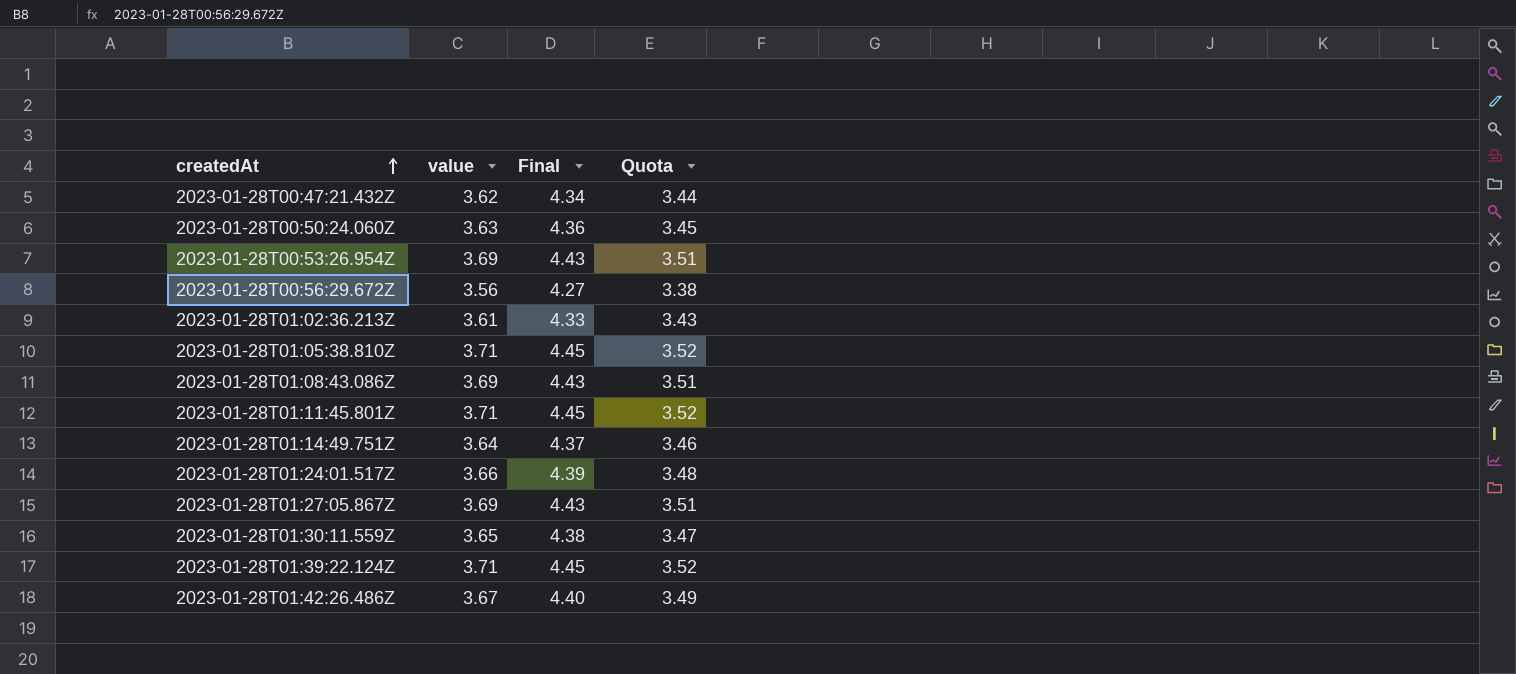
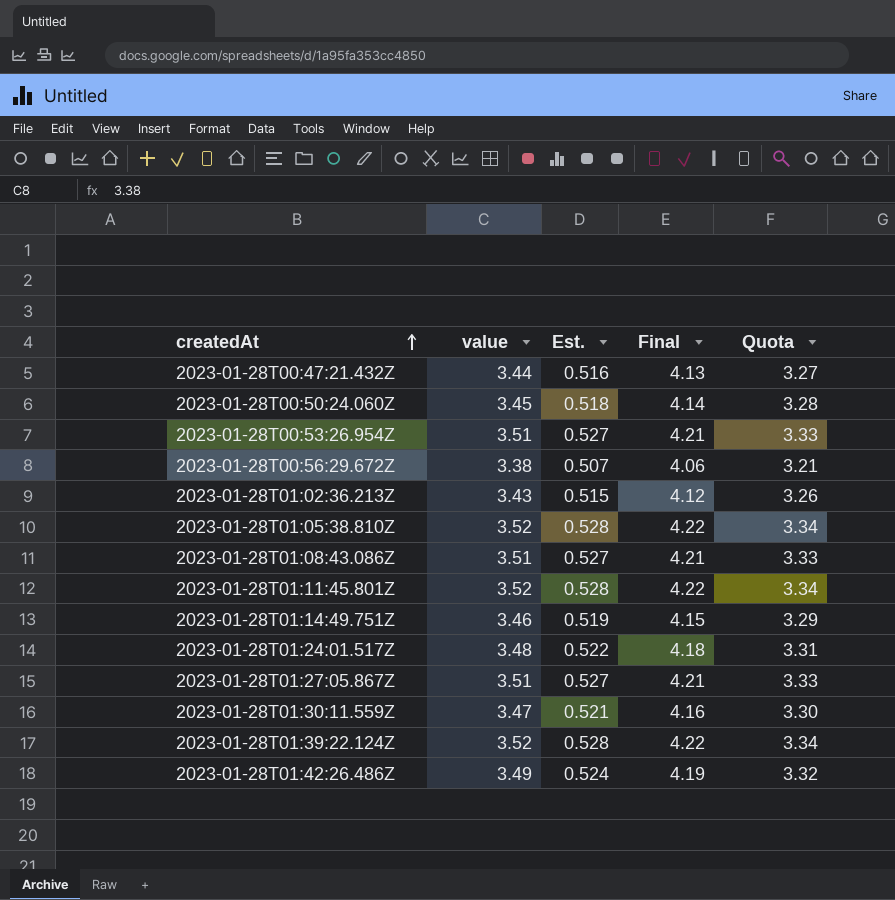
column Est. | formula: none -> [value] * 0.15
2023-01-28T00:47:21.432Z | value: 3.62 -> 3.44
2023-01-28T00:47:21.432Z | Final: 4.34 -> 4.13
2023-01-28T00:47:21.432Z | Quota: 3.44 -> 3.27
2023-01-28T00:50:24.060Z | value: 3.63 -> 3.45
2023-01-28T00:50:24.060Z | Final: 4.36 -> 4.14
2023-01-28T00:50:24.060Z | Quota: 3.45 -> 3.28
2023-01-28T00:53:26.954Z | value: 3.69 -> 3.51
2023-01-28T00:53:26.954Z | Final: 4.43 -> 4.21
2023-01-28T00:53:26.954Z | Quota: 3.51 -> 3.33
2023-01-28T00:56:29.672Z | value: 3.56 -> 3.38
2023-01-28T00:56:29.672Z | Final: 4.27 -> 4.06
2023-01-28T00:56:29.672Z | Quota: 3.38 -> 3.21
2023-01-28T01:02:36.213Z | value: 3.61 -> 3.43
2023-01-28T01:02:36.213Z | Final: 4.33 -> 4.12
2023-01-28T01:02:36.213Z | Quota: 3.43 -> 3.26
2023-01-28T01:05:38.810Z | value: 3.71 -> 3.52
2023-01-28T01:05:38.810Z | Final: 4.45 -> 4.22
2023-01-28T01:05:38.810Z | Quota: 3.52 -> 3.34
2023-01-28T01:08:43.086Z | value: 3.69 -> 3.51
2023-01-28T01:08:43.086Z | Final: 4.43 -> 4.21
2023-01-28T01:08:43.086Z | Quota: 3.51 -> 3.33
2023-01-28T01:11:45.801Z | value: 3.71 -> 3.52
2023-01-28T01:11:45.801Z | Final: 4.45 -> 4.22
2023-01-28T01:11:45.801Z | Quota: 3.52 -> 3.34
2023-01-28T01:14:49.751Z | value: 3.64 -> 3.46
2023-01-28T01:14:49.751Z | Final: 4.37 -> 4.15
2023-01-28T01:14:49.751Z | Quota: 3.46 -> 3.29
2023-01-28T01:24:01.517Z | value: 3.66 -> 3.48
2023-01-28T01:24:01.517Z | Final: 4.39 -> 4.18
2023-01-28T01:24:01.517Z | Quota: 3.48 -> 3.31
2023-01-28T01:27:05.867Z | value: 3.69 -> 3.51
2023-01-28T01:27:05.867Z | Final: 4.43 -> 4.21
2023-01-28T01:27:05.867Z | Quota: 3.51 -> 3.33
2023-01-28T01:30:11.559Z | value: 3.65 -> 3.47
2023-01-28T01:30:11.559Z | Final: 4.38 -> 4.16
2023-01-28T01:30:11.559Z | Quota: 3.47 -> 3.30
2023-01-28T01:39:22.124Z | value: 3.71 -> 3.52
2023-01-28T01:39:22.124Z | Final: 4.45 -> 4.22
2023-01-28T01:39:22.124Z | Quota: 3.52 -> 3.34
2023-01-28T01:42:26.486Z | value: 3.67 -> 3.49
2023-01-28T01:42:26.486Z | Final: 4.40 -> 4.19
2023-01-28T01:42:26.486Z | Quota: 3.49 -> 3.32

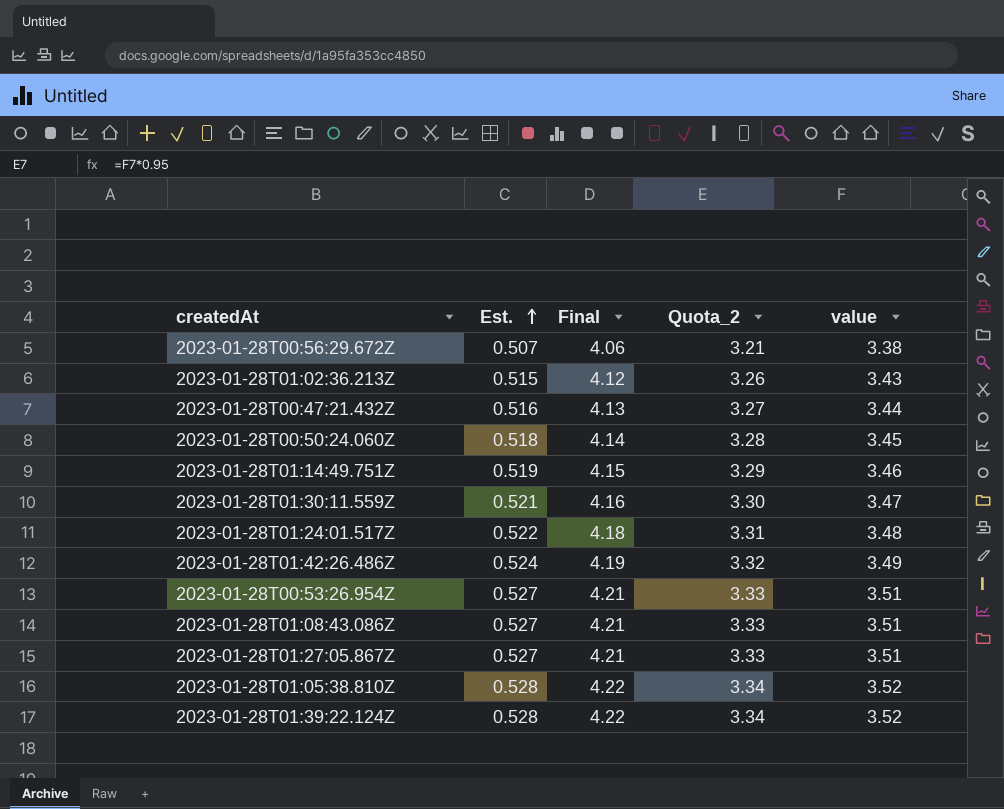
row order: createdAt ascending -> Est. ascending
column name: Quota -> Quota_2
column value | position: 2 -> 5
row 2023-01-28T01:11:45.801Z: 3.52 | 0.528 | 4.22 | 3.34 -> none

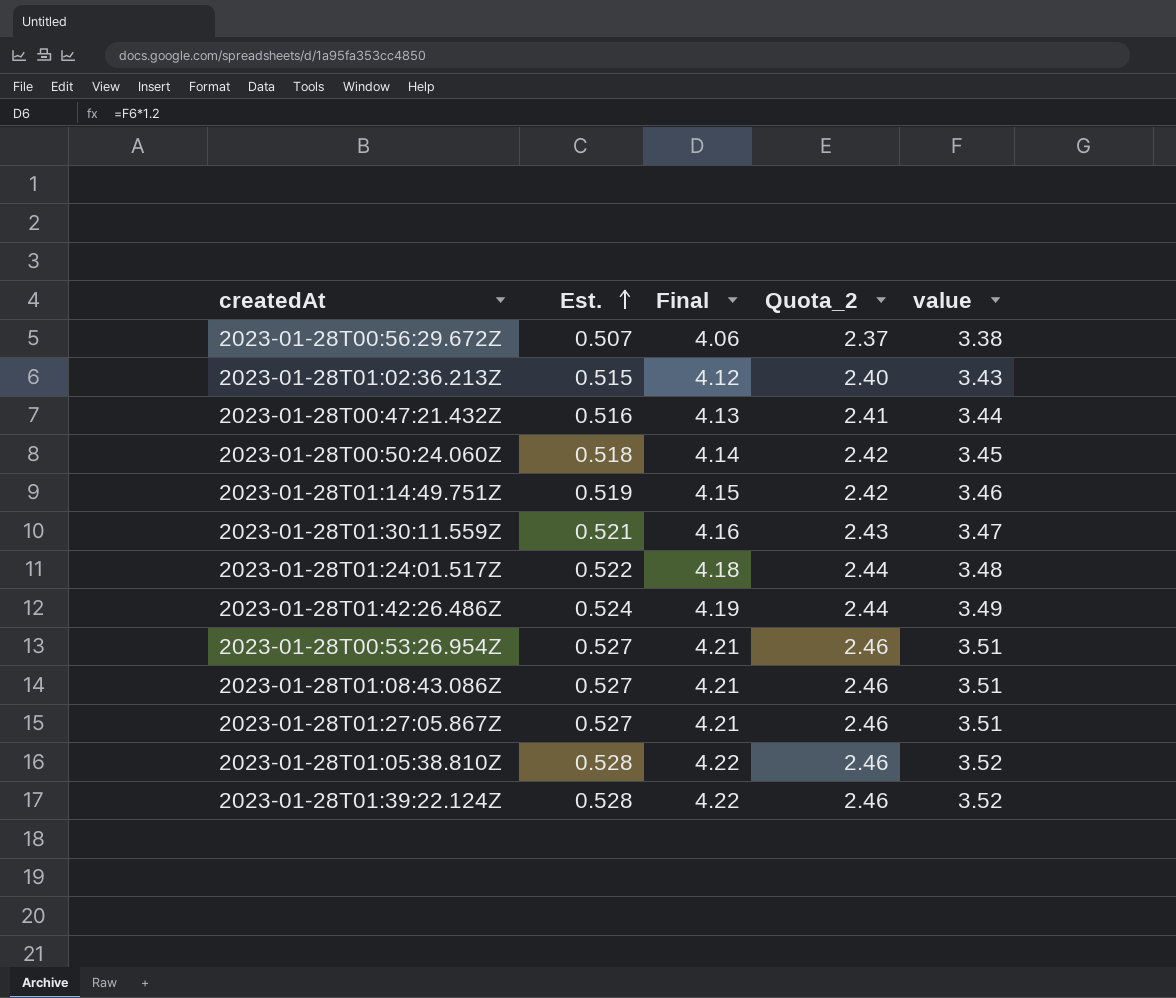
column Quota_2 | formula: [value] * 0.95 -> [value] * 0.7

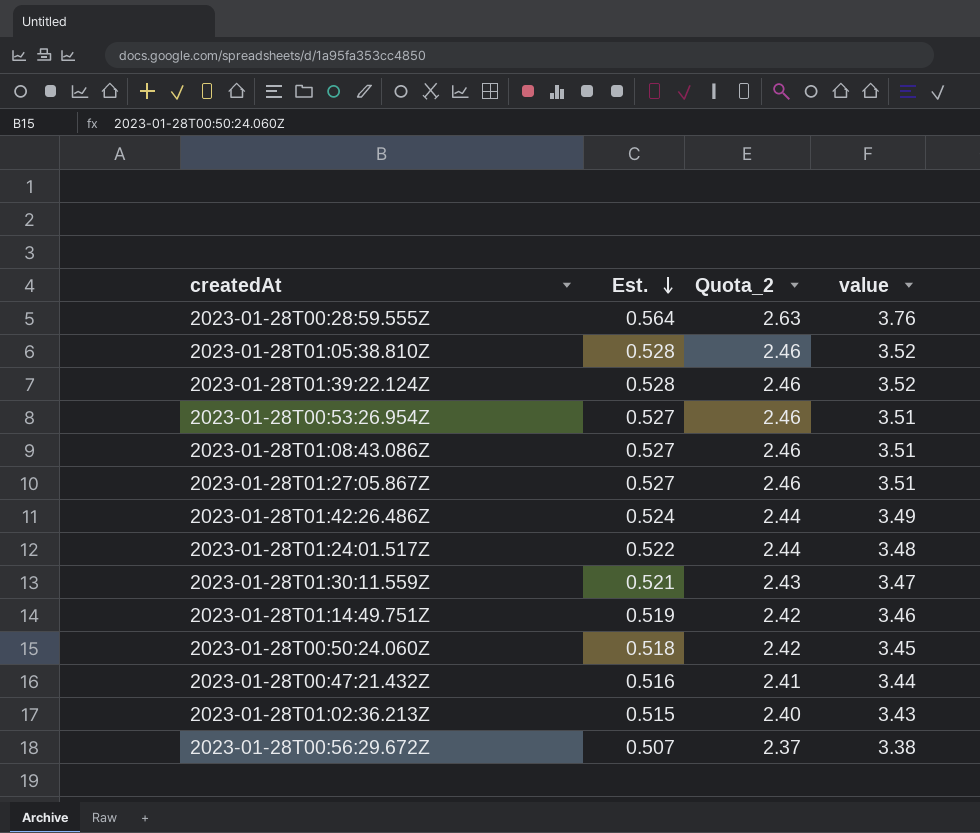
row order: Est. ascending -> Est. descending
column Final | formula: [value] * 1.2 -> none
row 2023-01-28T00:28:59.555Z: none -> 0.564 | 2.63 | 3.76

